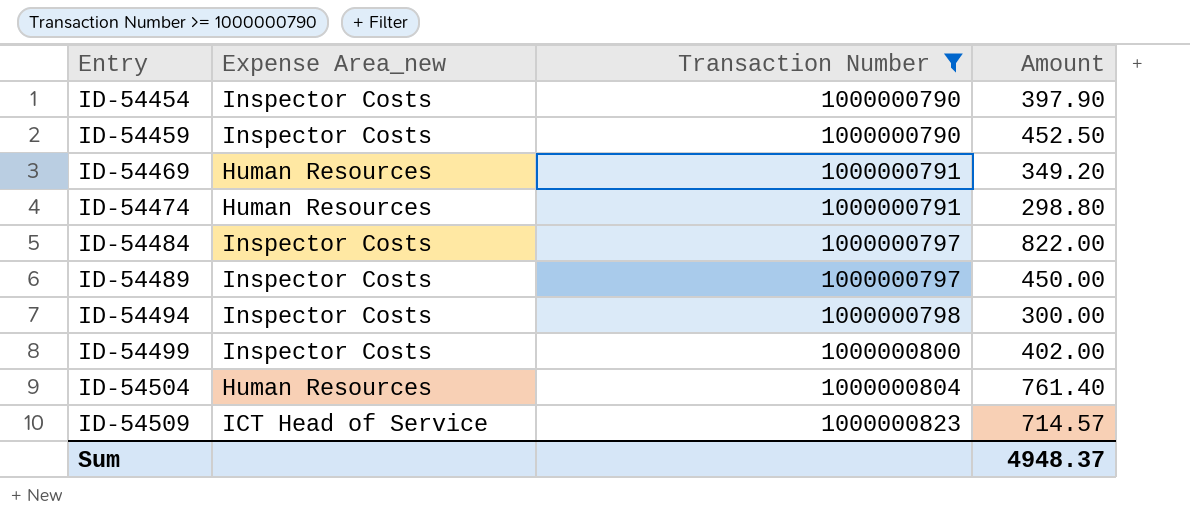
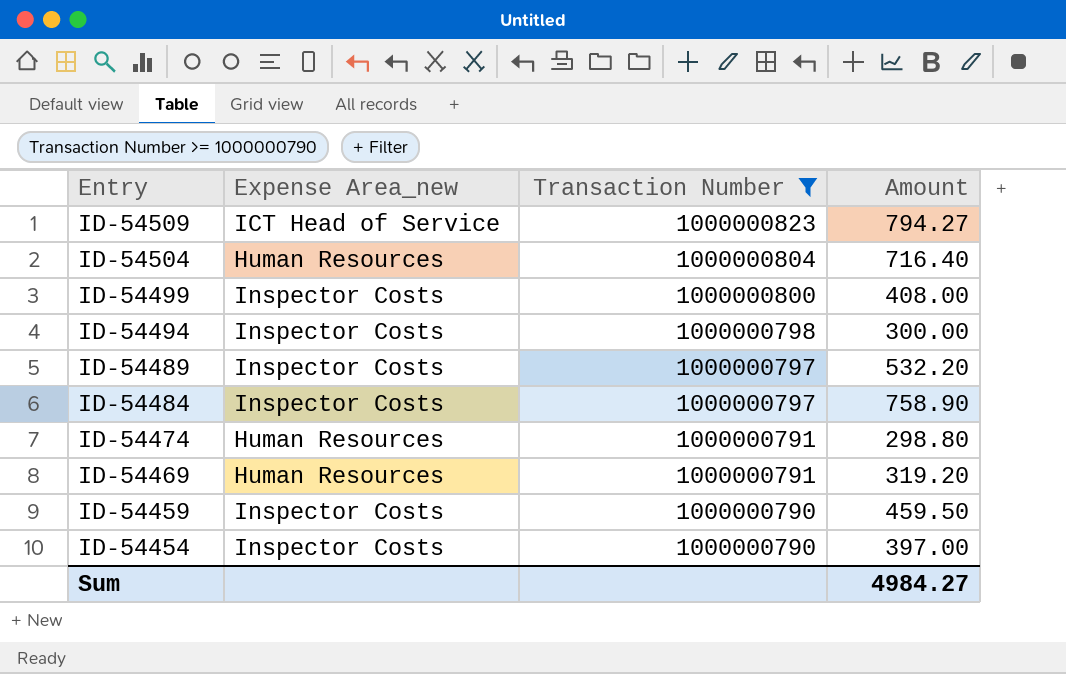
row order: Entry ascending -> Entry descending
ID-54509 | Amount: 714.57 -> 794.27
ID-54504 | Amount: 761.40 -> 716.40
ID-54499 | Amount: 402.00 -> 408.00
ID-54489 | Amount: 450.00 -> 532.20
ID-54484 | Amount: 822.00 -> 758.90
ID-54469 | Amount: 349.20 -> 319.20
ID-54459 | Amount: 452.50 -> 459.50
ID-54454 | Amount: 397.90 -> 397.00
Sum | Amount: 4948.37 -> 4984.27

